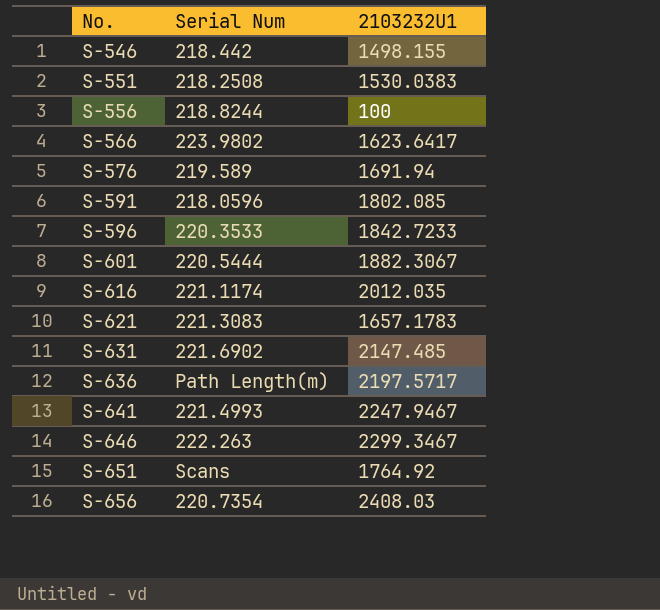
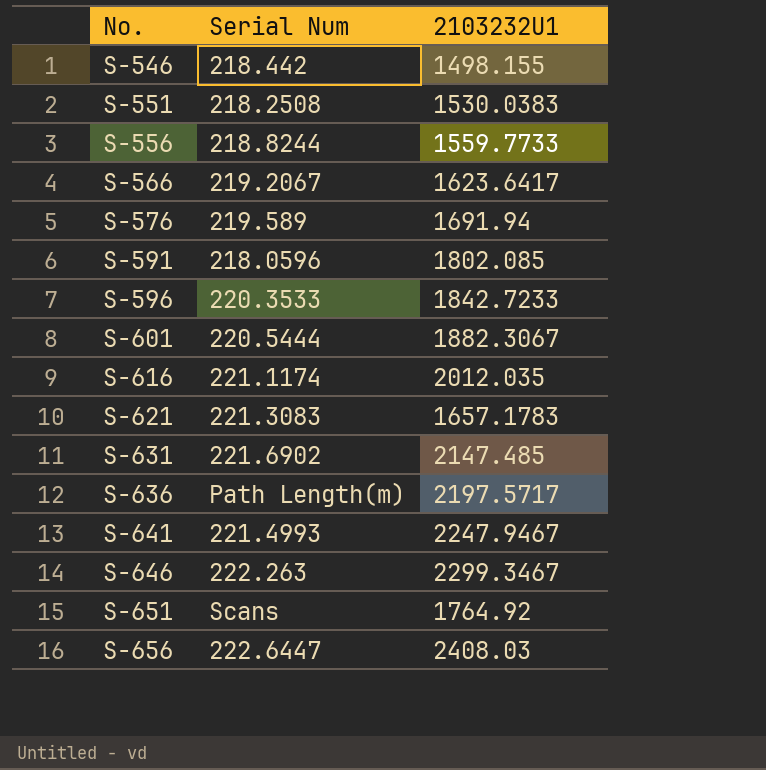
S-556 | 2103232U1: 100 -> 1559.7733
S-566 | Serial Num: 223.9802 -> 219.2067
S-656 | Serial Num: 220.7354 -> 222.6447

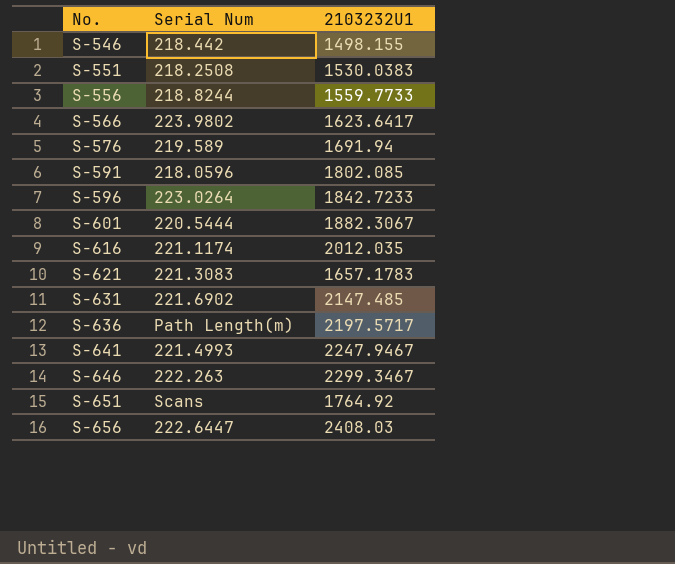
S-566 | Serial Num: 219.2067 -> 223.9802
S-596 | Serial Num: 220.3533 -> 223.0264

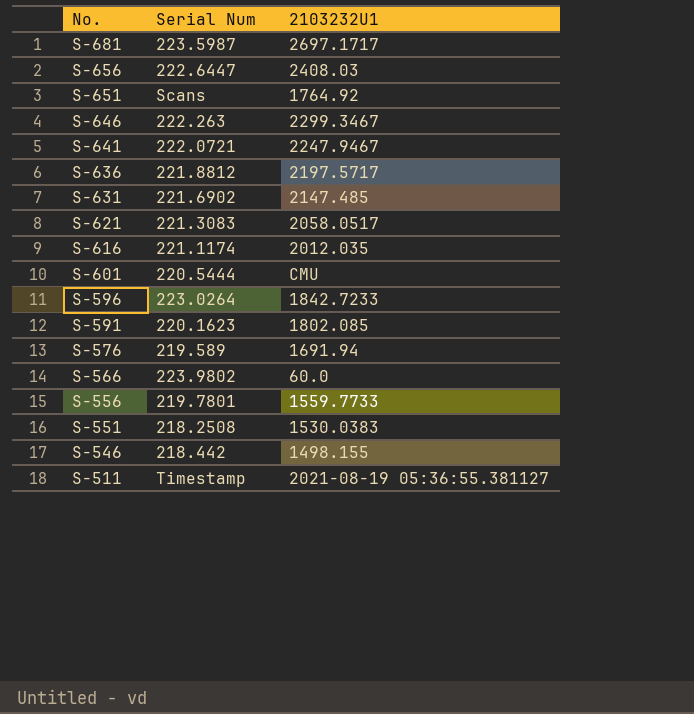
row order: No. ascending -> No. descending
row S-681: none -> 223.5987 | 2697.1717
S-641 | Serial Num: 221.4993 -> 222.0721
S-636 | Serial Num: Path Length(m) -> 221.8812
S-621 | 2103232U1: 1657.1783 -> 2058.0517
S-601 | 2103232U1: 1882.3067 -> CMU
S-591 | Serial Num: 218.0596 -> 220.1623
S-566 | 2103232U1: 1623.6417 -> 60.0
S-556 | Serial Num: 218.8244 -> 219.7801
row S-511: none -> Timestamp | 2021-08-19 05:36:55.381127

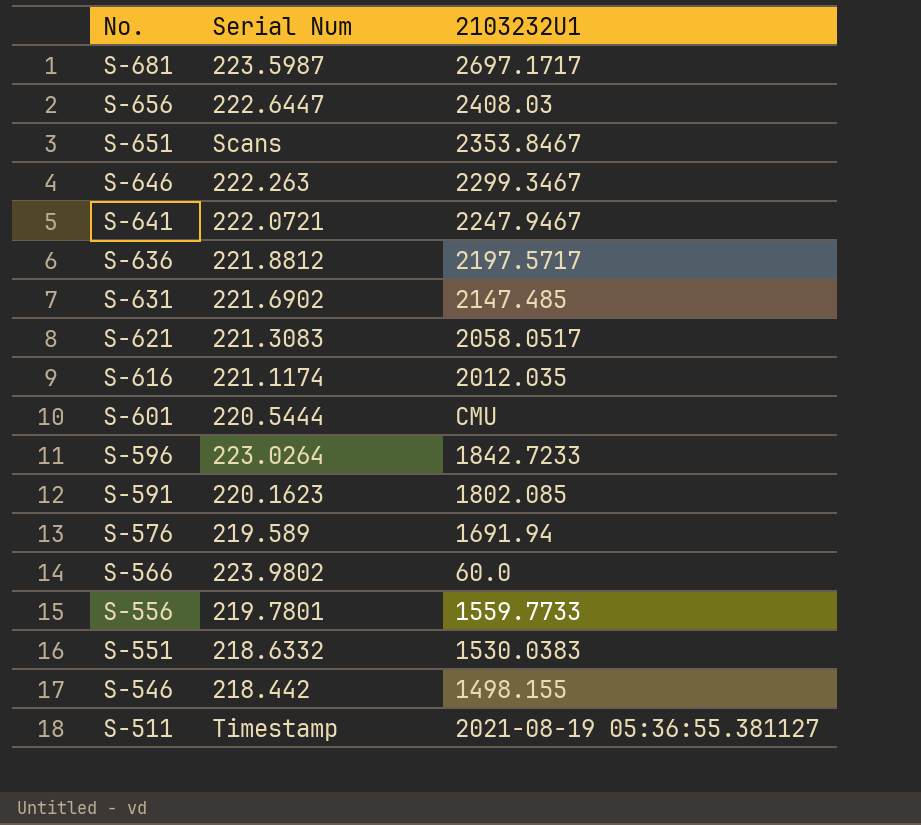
S-651 | 2103232U1: 1764.92 -> 2353.8467
S-551 | Serial Num: 218.2508 -> 218.6332

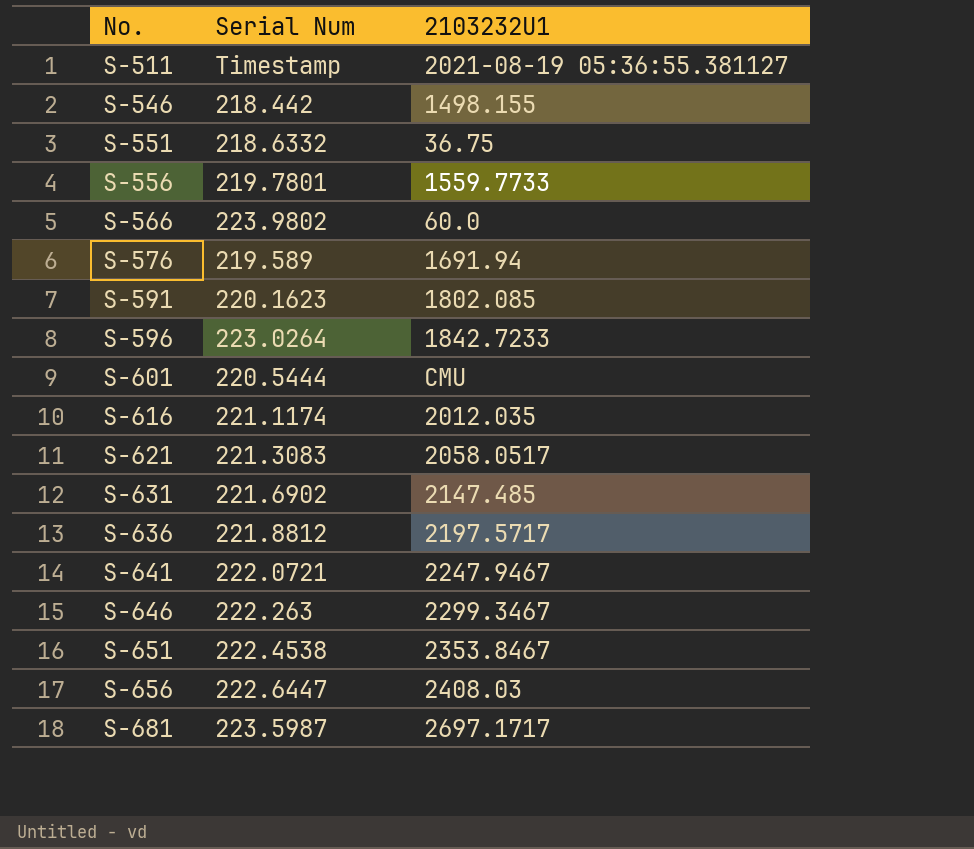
row order: No. descending -> No. ascending
S-551 | 2103232U1: 1530.0383 -> 36.75
S-651 | Serial Num: Scans -> 222.4538

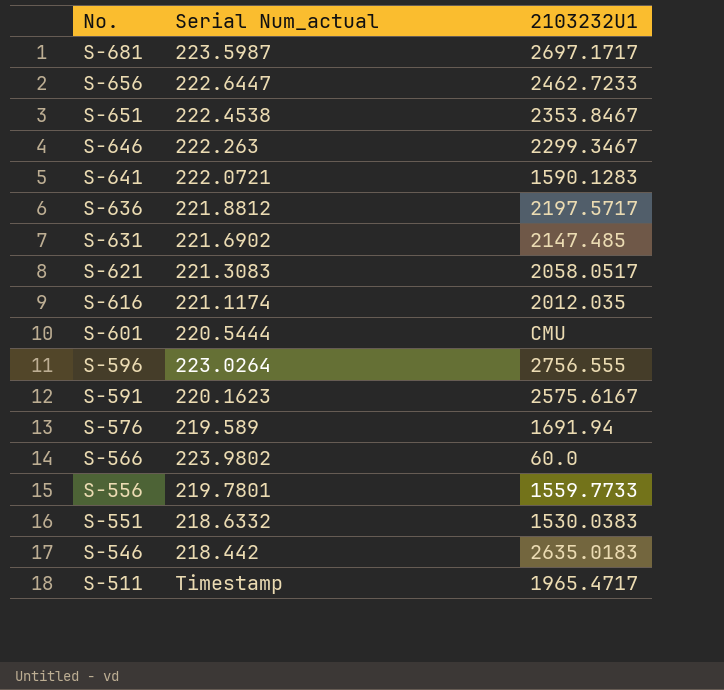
row order: No. ascending -> No. descending
column name: Serial Num -> Serial Num_actual
S-656 | 2103232U1: 2408.03 -> 2462.7233
S-641 | 2103232U1: 2247.9467 -> 1590.1283
S-596 | 2103232U1: 1842.7233 -> 2756.555
S-591 | 2103232U1: 1802.085 -> 2575.6167
S-551 | 2103232U1: 36.75 -> 1530.0383
S-546 | 2103232U1: 1498.155 -> 2635.0183
S-511 | 2103232U1: 2021-08-19 05:36:55.381127 -> 1965.4717

